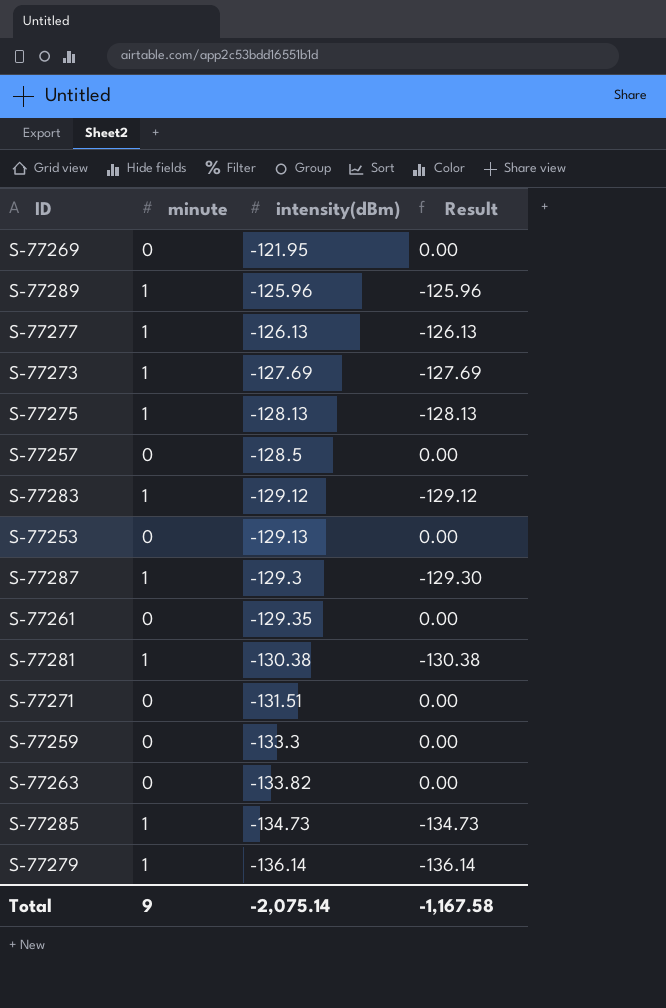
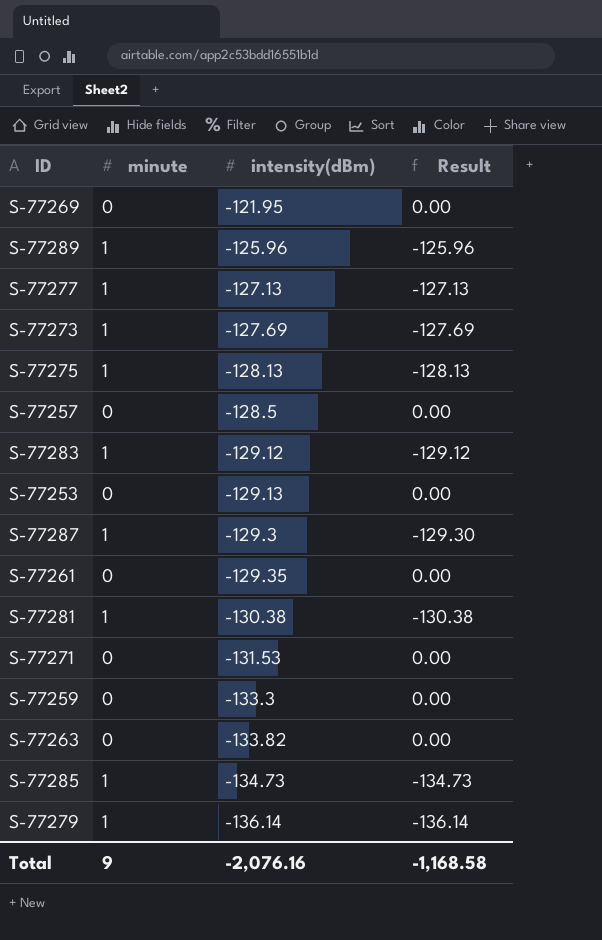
S-77277 | intensity(dBm): -126.13 -> -127.13
S-77277 | Result: -126.13 -> -127.13
S-77271 | intensity(dBm): -131.51 -> -131.53
Total | intensity(dBm): -2,075.14 -> -2,076.16
Total | Result: -1,167.58 -> -1,168.58

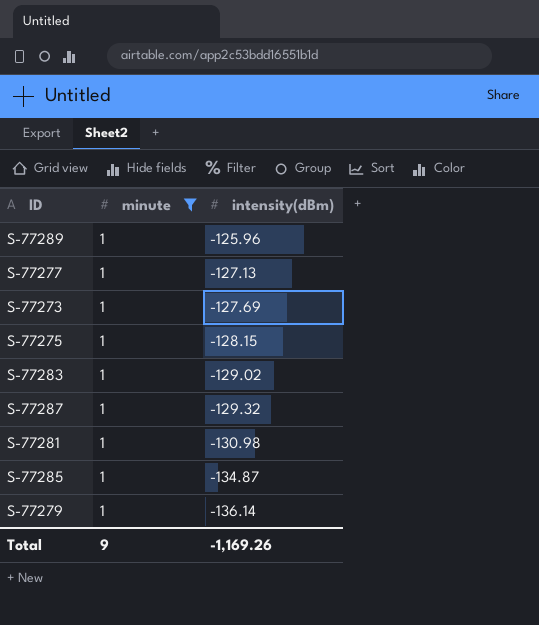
filter: none -> minute = 1
column Result | formula: [minute] * [intensity(dBm)] -> none
S-77275 | intensity(dBm): -128.13 -> -128.15
S-77283 | intensity(dBm): -129.12 -> -129.02
S-77287 | intensity(dBm): -129.3 -> -129.32
S-77281 | intensity(dBm): -130.38 -> -130.98
S-77285 | intensity(dBm): -134.73 -> -134.87
Total | intensity(dBm): -2,076.16 -> -1,169.26

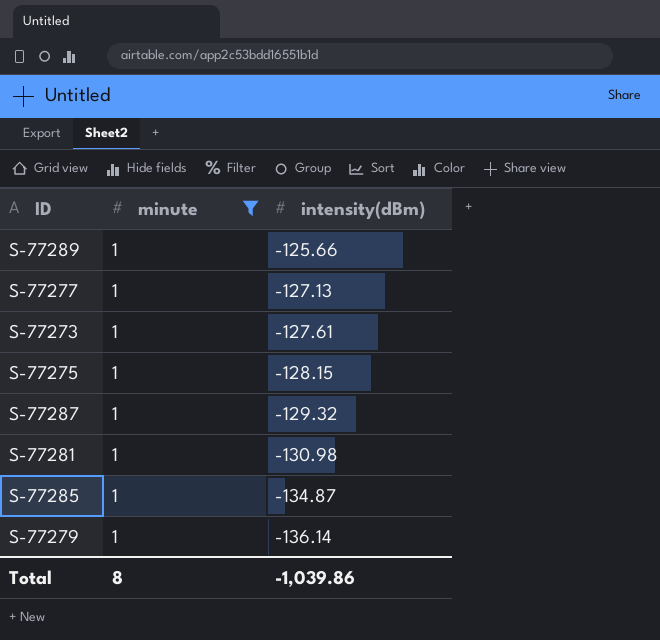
row S-77283: 1 | -129.02 -> none
S-77289 | intensity(dBm): -125.96 -> -125.66
S-77273 | intensity(dBm): -127.69 -> -127.61
Total | minute: 9 -> 8
Total | intensity(dBm): -1,169.26 -> -1,039.86

